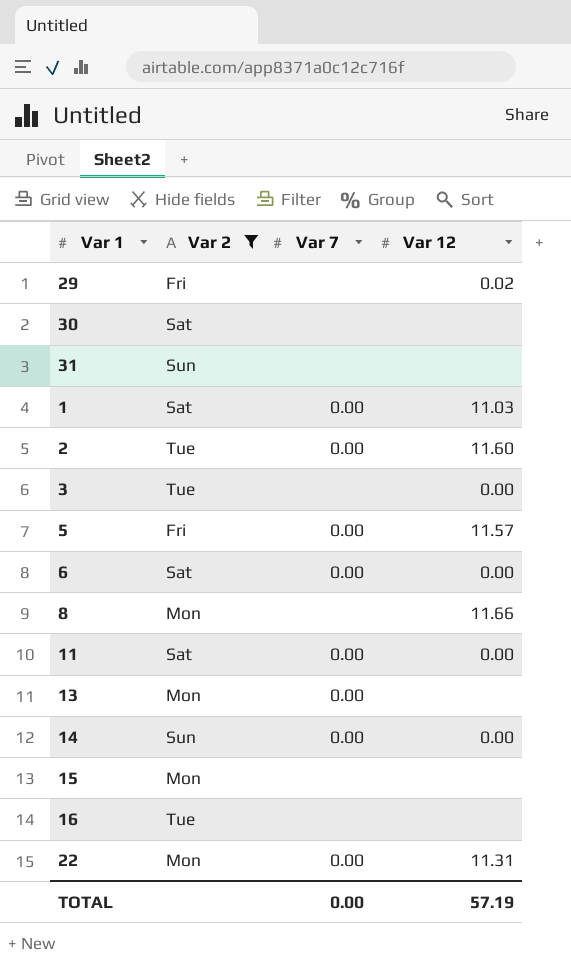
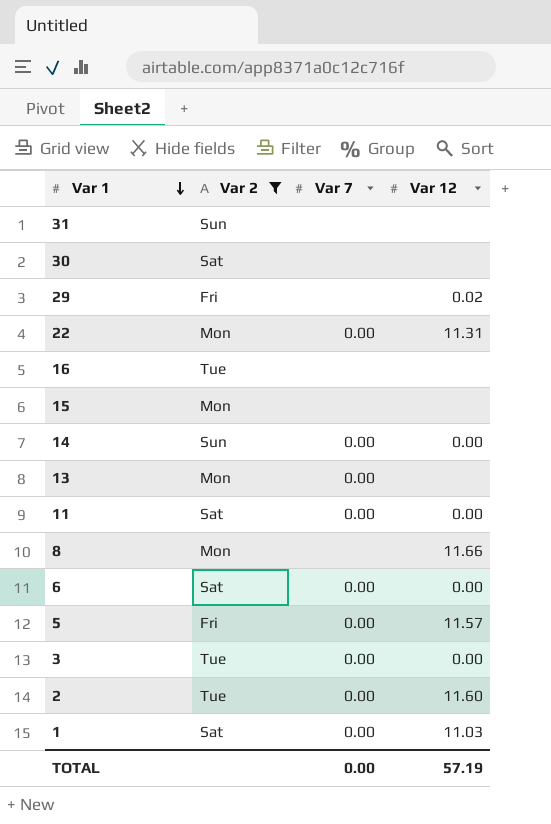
row order: none -> Var 1 descending
3 | Var 7: none -> 0.00

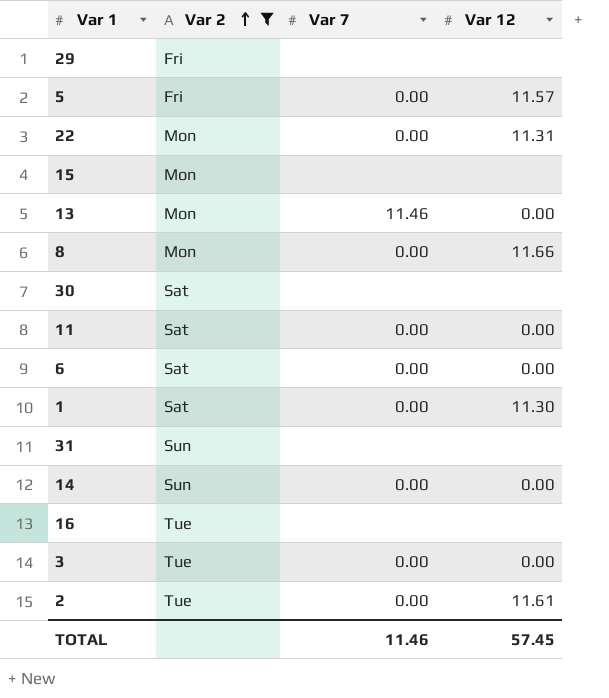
row order: Var 1 descending -> Var 2 ascending
29 | Var 12: 0.02 -> none
13 | Var 7: 0.00 -> 11.46
13 | Var 12: none -> 0.00
8 | Var 7: none -> 0.00
1 | Var 12: 11.03 -> 11.30
2 | Var 12: 11.60 -> 11.61
TOTAL | Var 7: 0.00 -> 11.46
TOTAL | Var 12: 57.19 -> 57.45

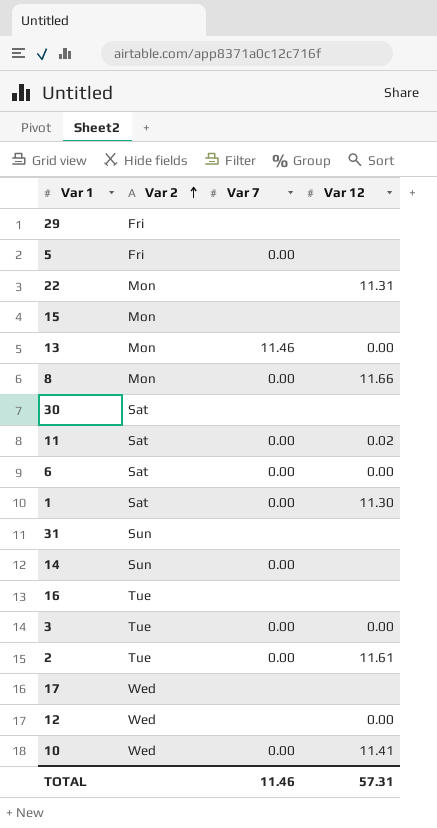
filter: Var 2 != Wed -> none
5 | Var 12: 11.57 -> none
22 | Var 7: 0.00 -> none
11 | Var 12: 0.00 -> 0.02
14 | Var 12: 0.00 -> none
TOTAL | Var 12: 57.45 -> 57.31

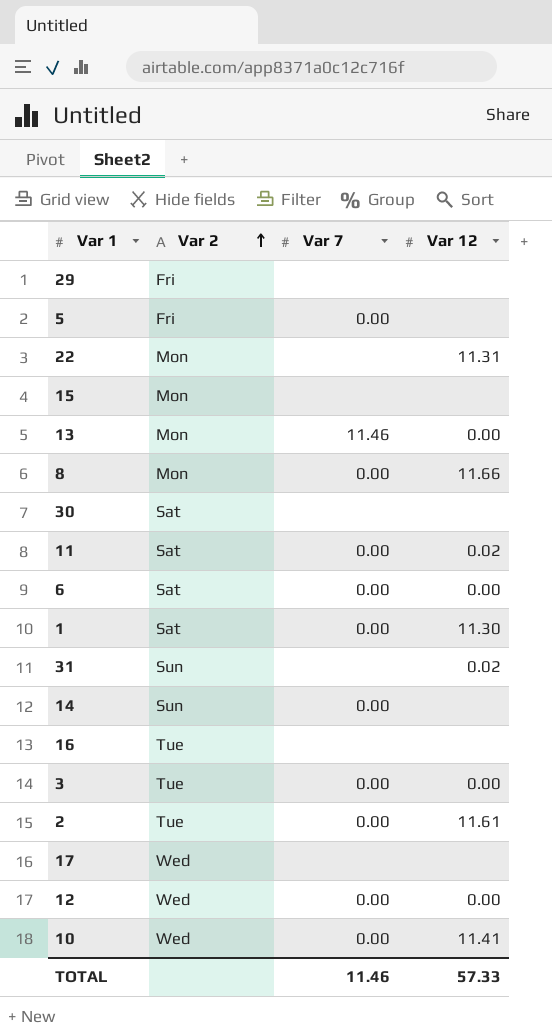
31 | Var 12: none -> 0.02
12 | Var 7: none -> 0.00
TOTAL | Var 12: 57.31 -> 57.33

